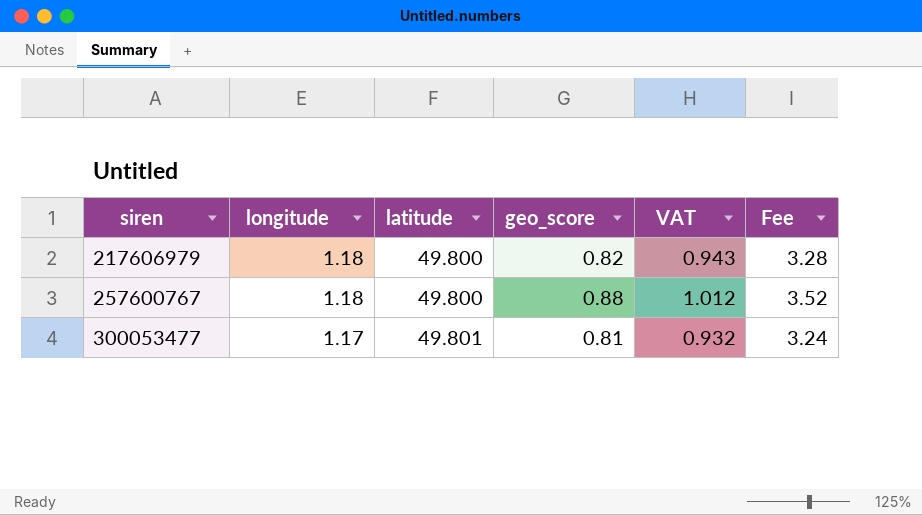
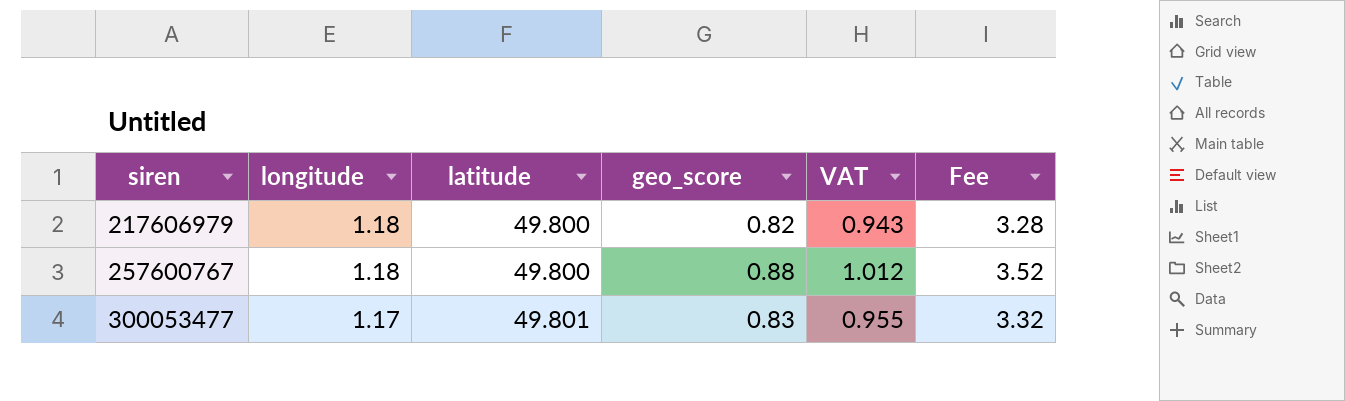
300053477 | geo_score: 0.81 -> 0.83
300053477 | VAT: 0.932 -> 0.955
300053477 | Fee: 3.24 -> 3.32

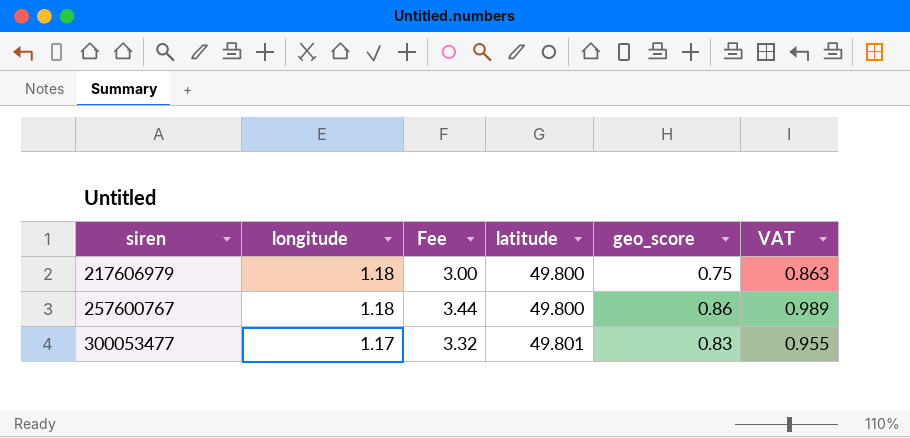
column Fee | position: 6 -> 3
217606979 | Fee: 3.28 -> 3.00
217606979 | geo_score: 0.82 -> 0.75
217606979 | VAT: 0.943 -> 0.863
257600767 | Fee: 3.52 -> 3.44
257600767 | geo_score: 0.88 -> 0.86
257600767 | VAT: 1.012 -> 0.989

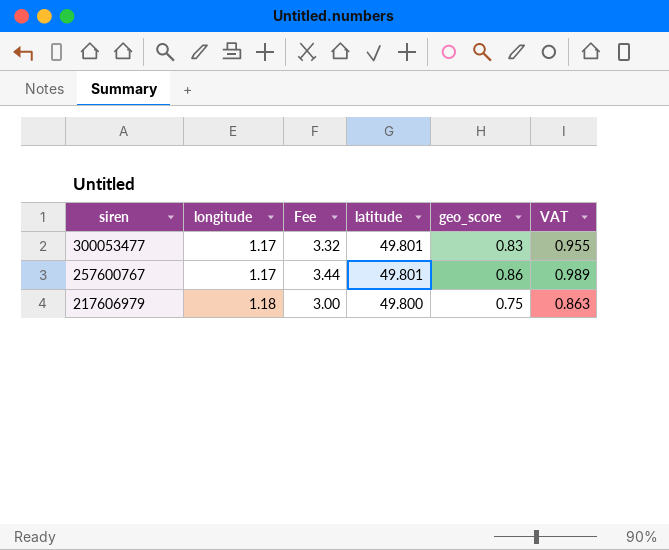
row order: siren ascending -> siren descending
257600767 | longitude: 1.18 -> 1.17
257600767 | latitude: 49.800 -> 49.801

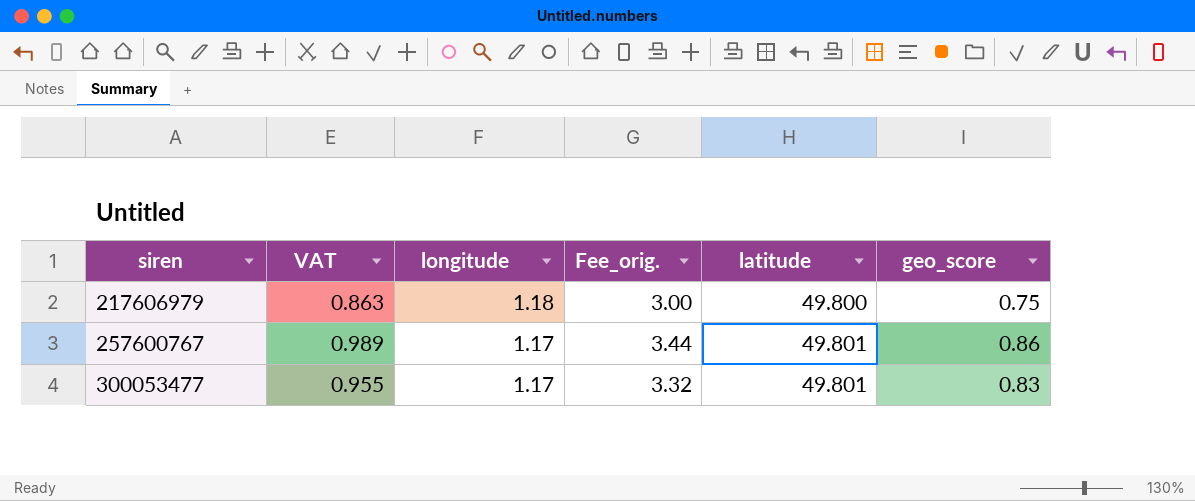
row order: siren descending -> siren ascending
column VAT | position: 6 -> 2
column name: Fee -> Fee_orig.

